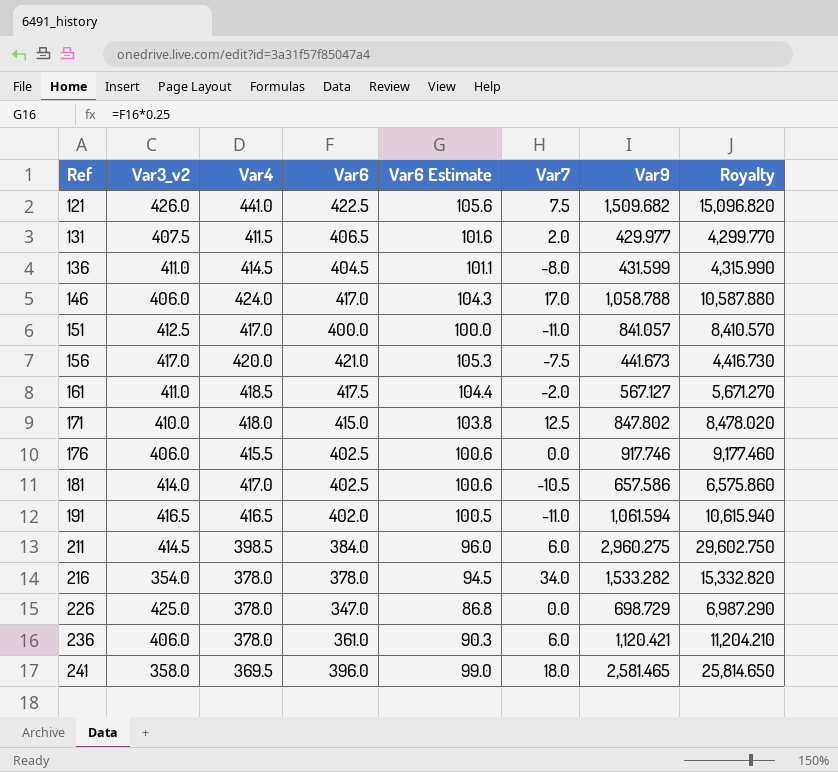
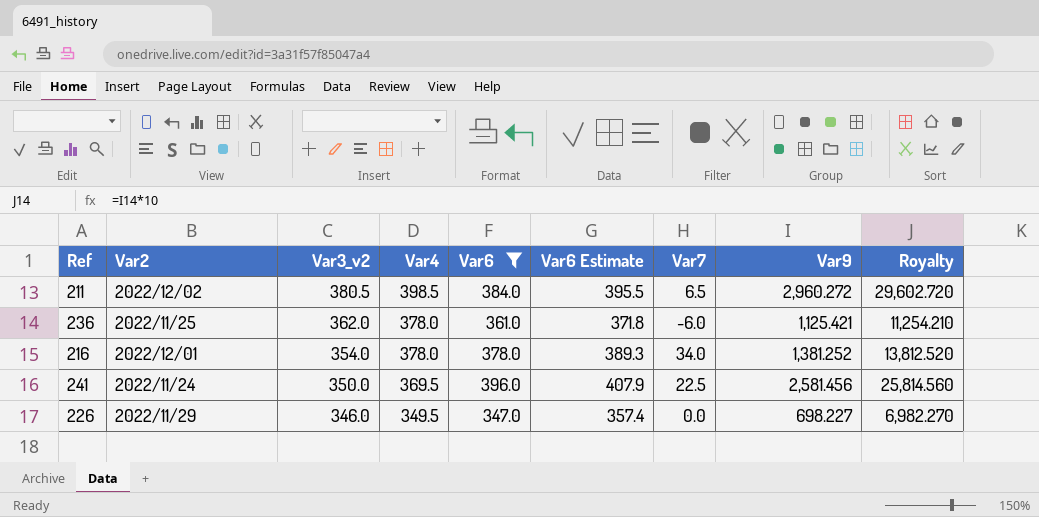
filter: none -> Var6 <= 396.0
row order: Ref ascending -> Var3_v2 descending
column Var2 | position: none -> 2
column Var6 Estimate | formula: [Var6] * 0.25 -> [Var6] * 1.03
211 | Var3_v2: 414.5 -> 380.5
211 | Var7: 6.0 -> 6.5
211 | Var9: 2,960.275 -> 2,960.272
211 | Royalty: 29,602.750 -> 29,602.720
236 | Var3_v2: 406.0 -> 362.0
236 | Var7: 6.0 -> -6.0
236 | Var9: 1,120.421 -> 1,125.421
236 | Royalty: 11,204.210 -> 11,254.210
216 | Var9: 1,533.282 -> 1,381.252
216 | Royalty: 15,332.820 -> 13,812.520
241 | Var3_v2: 358.0 -> 350.0
241 | Var7: 18.0 -> 22.5
241 | Var9: 2,581.465 -> 2,581.456
241 | Royalty: 25,814.650 -> 25,814.560
226 | Var3_v2: 425.0 -> 346.0
226 | Var4: 378.0 -> 349.5
226 | Var9: 698.729 -> 698.227
226 | Royalty: 6,987.290 -> 6,982.270

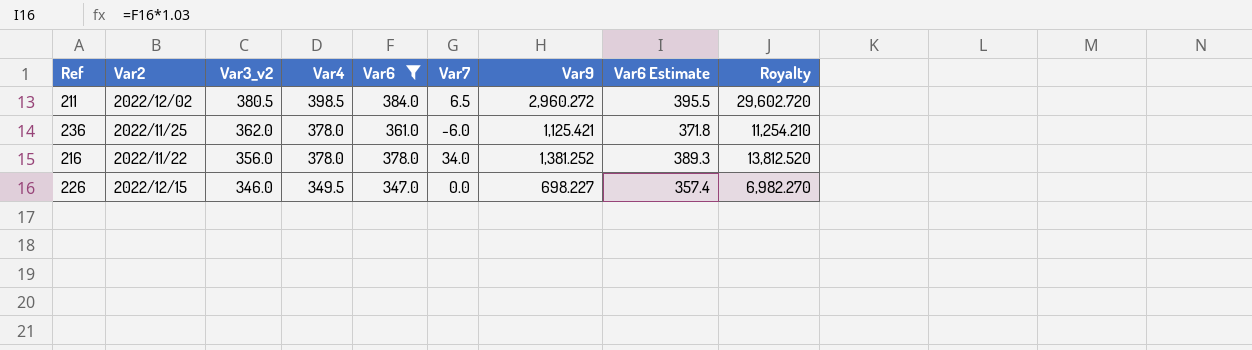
column Var6 Estimate | position: 6 -> 8
row 241: 2022/11/24 | 350.0 | 369.5 | 396.0 | 407.9 | 22.5 | 2,581.456 | 25,814.560 -> none
216 | Var2: 2022/12/01 -> 2022/11/22
216 | Var3_v2: 354.0 -> 356.0
226 | Var2: 2022/11/29 -> 2022/12/15

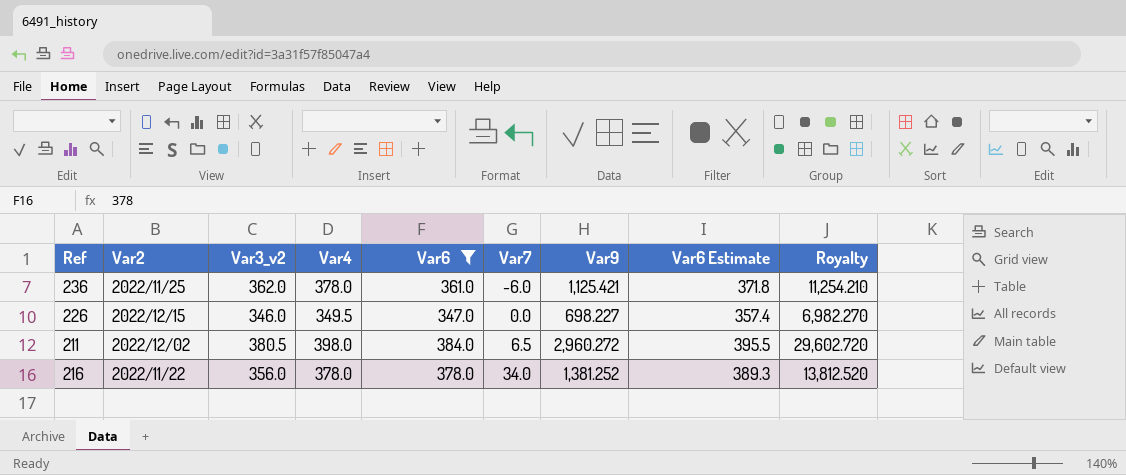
row order: Var3_v2 descending -> Var7 ascending
211 | Var4: 398.5 -> 398.0

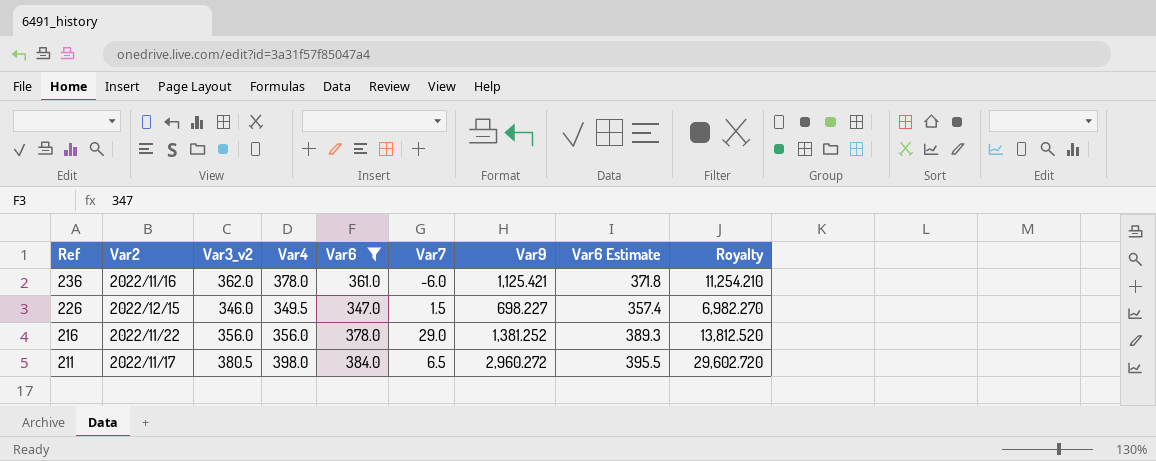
row order: Var7 ascending -> Ref descending
236 | Var2: 2022/11/25 -> 2022/11/16
226 | Var7: 0.0 -> 1.5
216 | Var4: 378.0 -> 356.0
216 | Var7: 34.0 -> 29.0
211 | Var2: 2022/12/02 -> 2022/11/17

